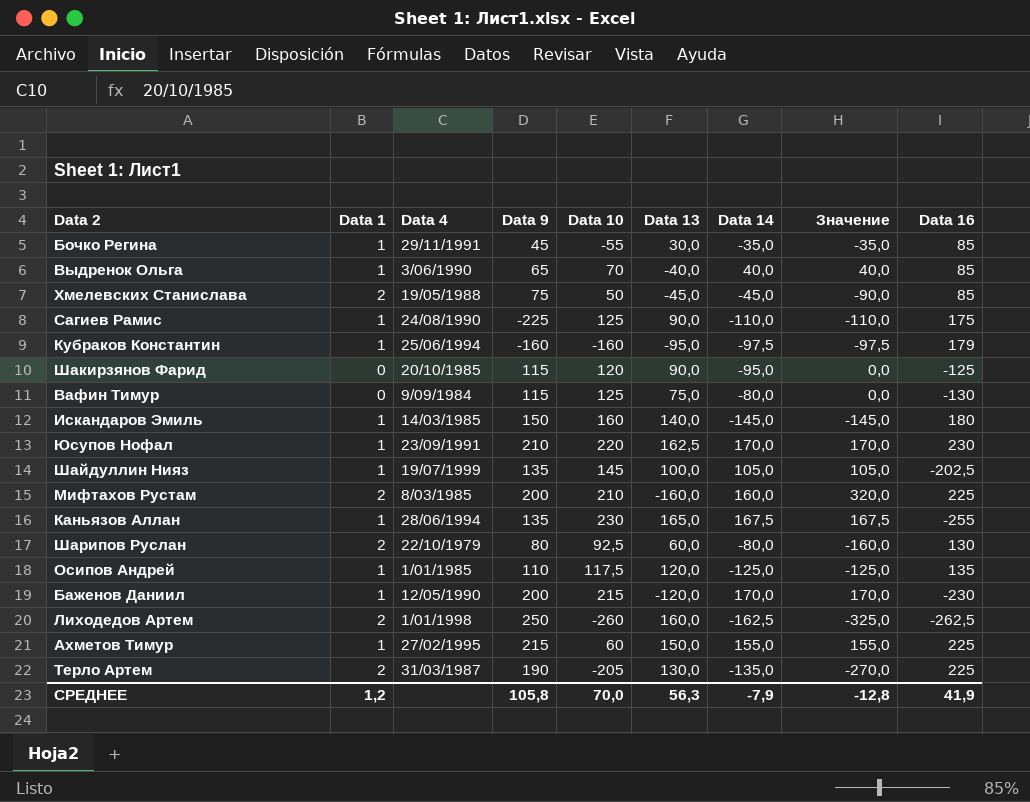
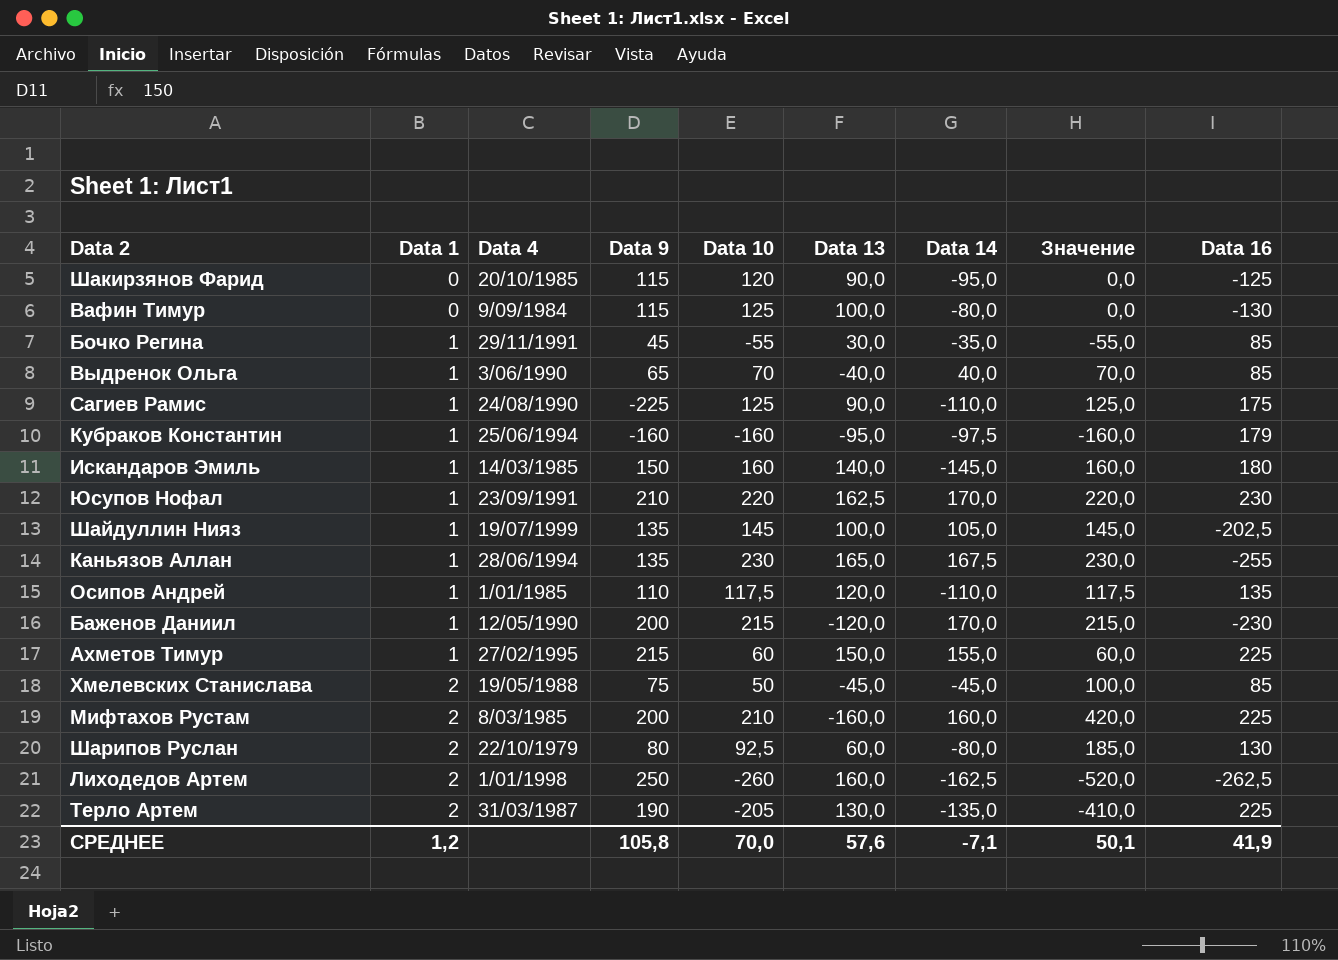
row order: none -> Data 1 ascending
column Значение | formula: [Data 1] * [Data 14] -> [Data 1] * [Data 10]
Вафин Тимур | Data 13: 75,0 -> 100,0
Осипов Андрей | Data 14: -125,0 -> -110,0
СРЕДНЕЕ | Data 13: 56,3 -> 57,6
СРЕДНЕЕ | Data 14: -7,9 -> -7,1
СРЕДНЕЕ | Значение: -12,8 -> 50,1

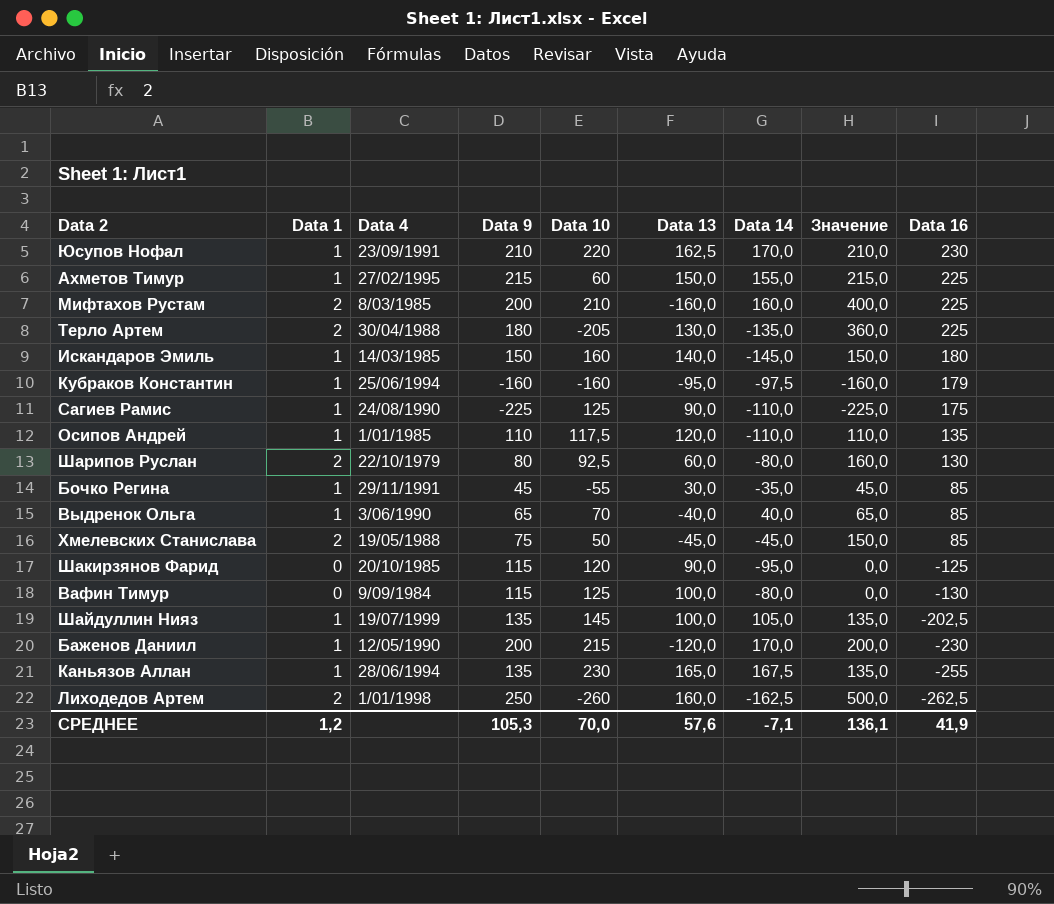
row order: Data 1 ascending -> Data 16 descending
column Значение | formula: [Data 1] * [Data 10] -> [Data 1] * [Data 9]
Терло Артем | Data 4: 31/03/1987 -> 30/04/1988
Терло Артем | Data 9: 190 -> 180
СРЕДНЕЕ | Data 9: 105,8 -> 105,3
СРЕДНЕЕ | Значение: 50,1 -> 136,1

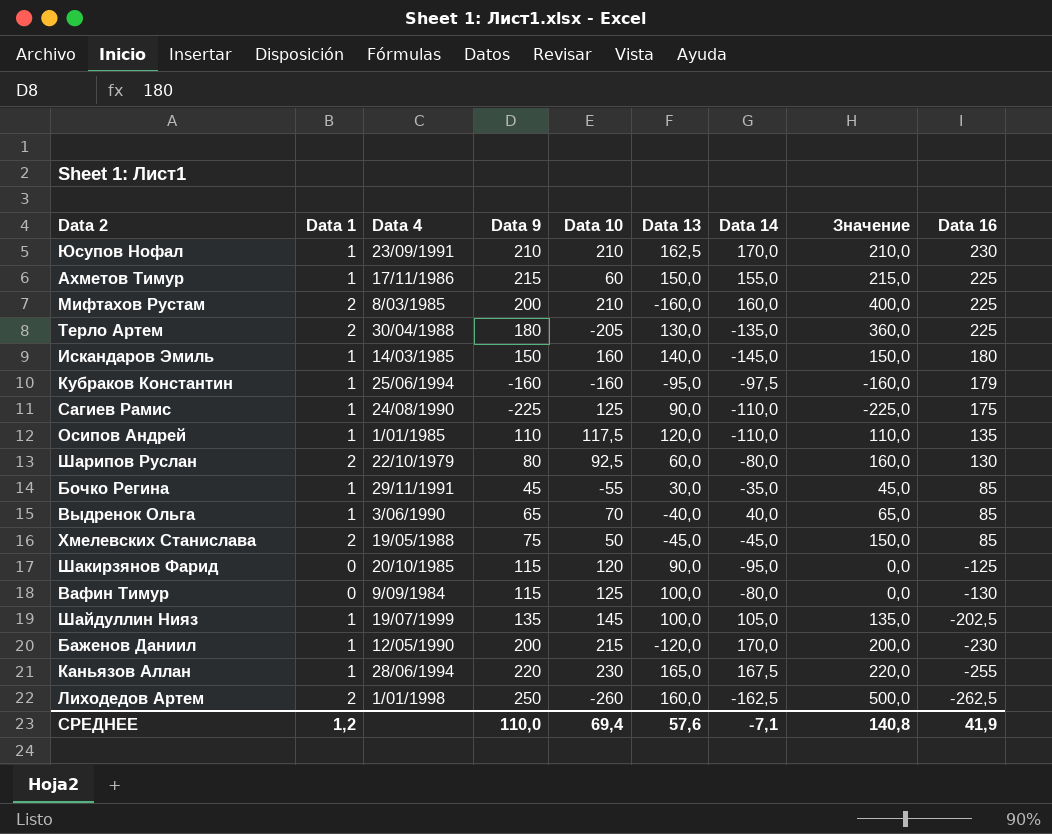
Юсупов Нофал | Data 10: 220 -> 210
Ахметов Тимур | Data 4: 27/02/1995 -> 17/11/1986
Каньязов Аллан | Data 9: 135 -> 220
Каньязов Аллан | Значение: 135,0 -> 220,0
СРЕДНЕЕ | Data 9: 105,3 -> 110,0
СРЕДНЕЕ | Data 10: 70,0 -> 69,4
СРЕДНЕЕ | Значение: 136,1 -> 140,8

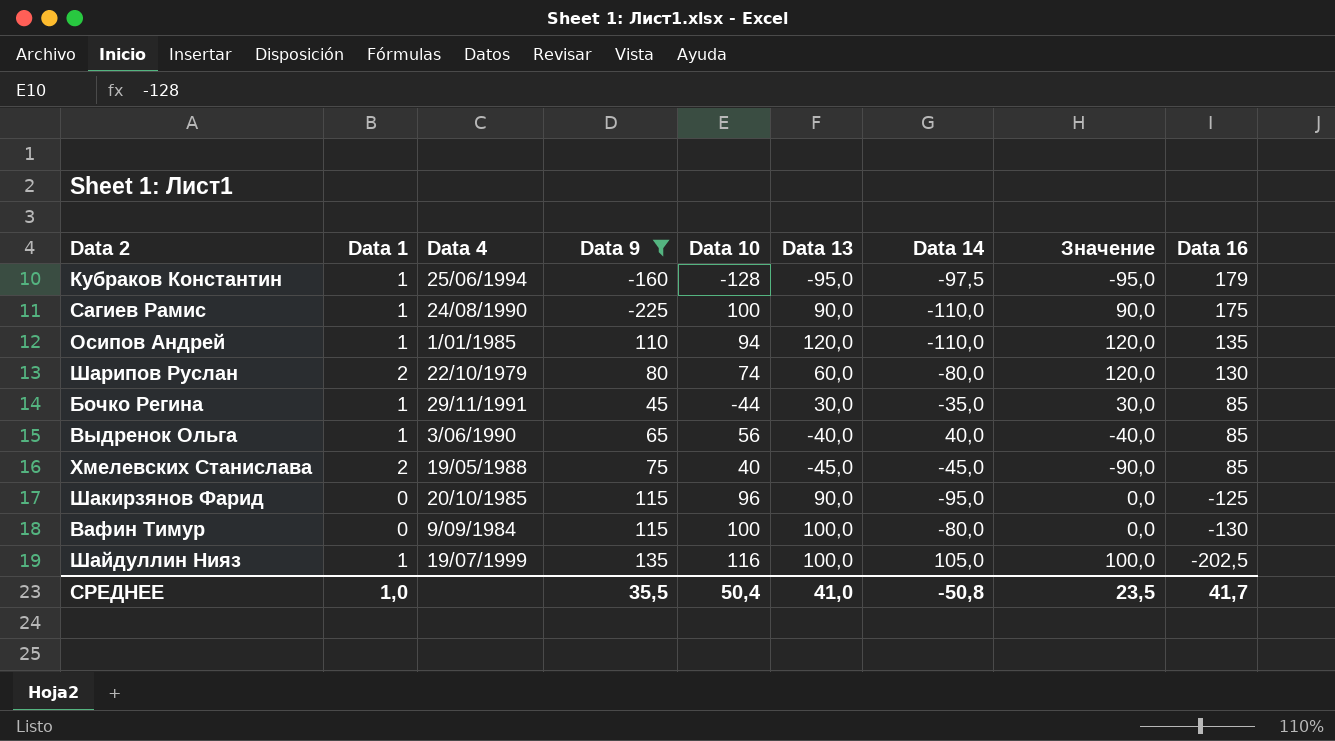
filter: none -> Data 9 <= 135
column Значение | formula: [Data 1] * [Data 9] -> [Data 1] * [Data 13]
Кубраков Константин | Data 10: -160 -> -128
Сагиев Рамис | Data 10: 125 -> 100
Осипов Андрей | Data 10: 117,5 -> 94
Шарипов Руслан | Data 10: 92,5 -> 74
Бочко Регина | Data 10: -55 -> -44
Выдренок Ольга | Data 10: 70 -> 56
Хмелевских Станислава | Data 10: 50 -> 40
Шакирзянов Фарид | Data 10: 120 -> 96
Вафин Тимур | Data 10: 125 -> 100
Шайдуллин Нияз | Data 10: 145 -> 116
СРЕДНЕЕ | Data 1: 1,2 -> 1,0
СРЕДНЕЕ | Data 9: 110,0 -> 35,5
СРЕДНЕЕ | Data 10: 69,4 -> 50,4
СРЕДНЕЕ | Data 13: 57,6 -> 41,0
СРЕДНЕЕ | Data 14: -7,1 -> -50,8
СРЕДНЕЕ | Значение: 140,8 -> 23,5
СРЕДНЕЕ | Data 16: 41,9 -> 41,7

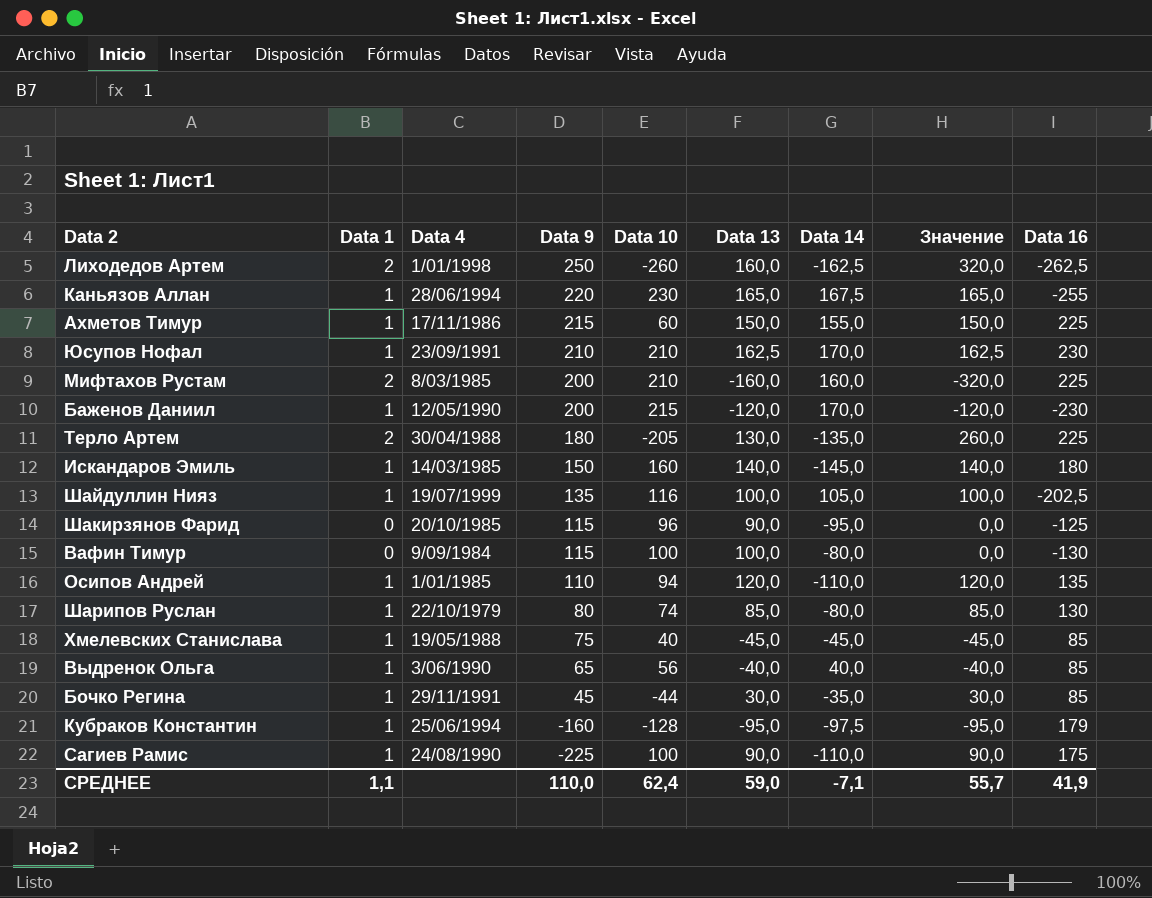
filter: Data 9 <= 135 -> none
row order: Data 16 descending -> Data 9 descending
Шарипов Руслан | Data 1: 2 -> 1
Шарипов Руслан | Data 13: 60,0 -> 85,0
Шарипов Руслан | Значение: 120,0 -> 85,0
Хмелевских Станислава | Data 1: 2 -> 1
Хмелевских Станислава | Значение: -90,0 -> -45,0
СРЕДНЕЕ | Data 1: 1,0 -> 1,1
СРЕДНЕЕ | Data 9: 35,5 -> 110,0
СРЕДНЕЕ | Data 10: 50,4 -> 62,4
СРЕДНЕЕ | Data 13: 41,0 -> 59,0
СРЕДНЕЕ | Data 14: -50,8 -> -7,1
СРЕДНЕЕ | Значение: 23,5 -> 55,7
СРЕДНЕЕ | Data 16: 41,7 -> 41,9

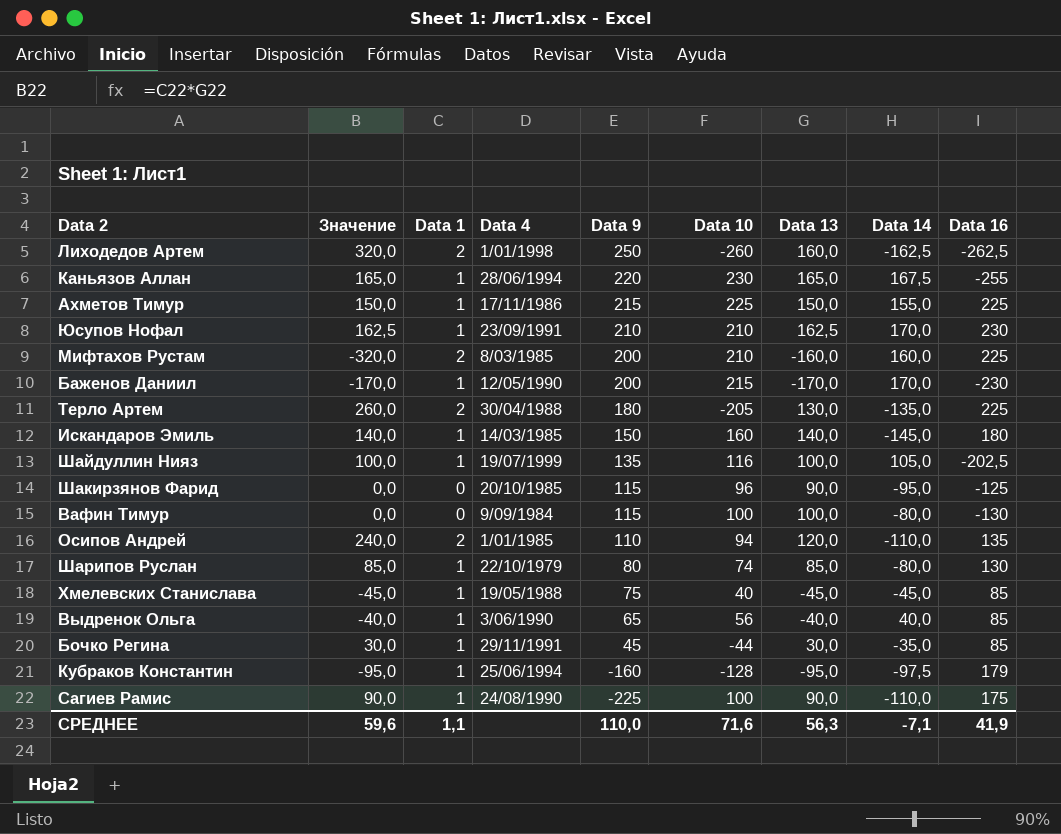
column Значение | position: 8 -> 2
Ахметов Тимур | Data 10: 60 -> 225
Баженов Даниил | Значение: -120,0 -> -170,0
Баженов Даниил | Data 13: -120,0 -> -170,0
Осипов Андрей | Значение: 120,0 -> 240,0
Осипов Андрей | Data 1: 1 -> 2
СРЕДНЕЕ | Значение: 55,7 -> 59,6
СРЕДНЕЕ | Data 10: 62,4 -> 71,6
СРЕДНЕЕ | Data 13: 59,0 -> 56,3

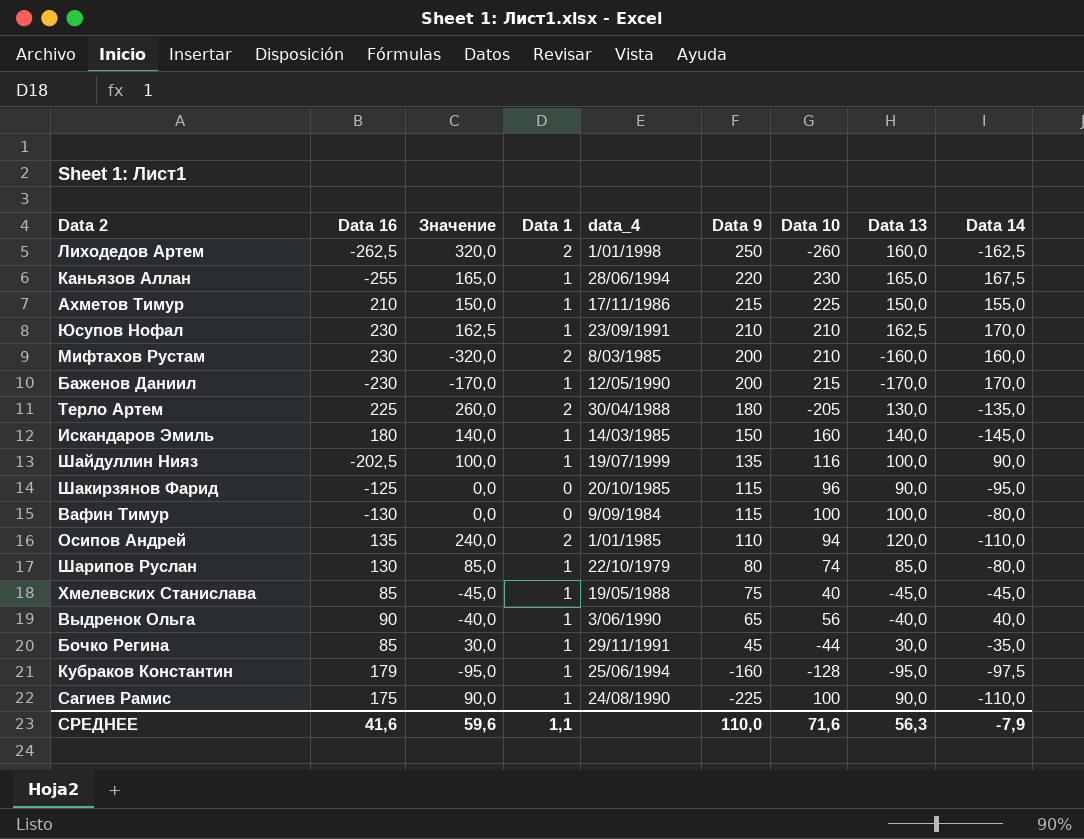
column Data 16 | position: 9 -> 2
column name: Data 4 -> data_4
Ахметов Тимур | Data 16: 225 -> 210
Мифтахов Рустам | Data 16: 225 -> 230
Шайдуллин Нияз | Data 14: 105,0 -> 90,0
Выдренок Ольга | Data 16: 85 -> 90
СРЕДНЕЕ | Data 16: 41,9 -> 41,6
СРЕДНЕЕ | Data 14: -7,1 -> -7,9

